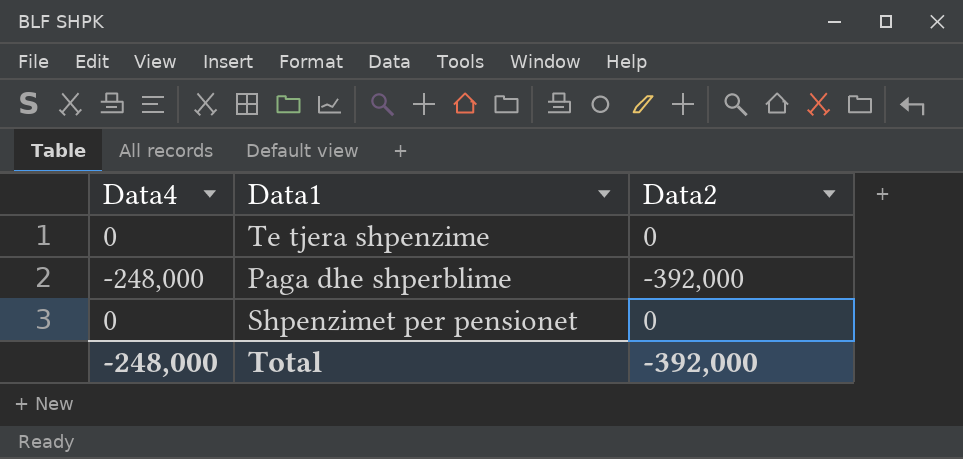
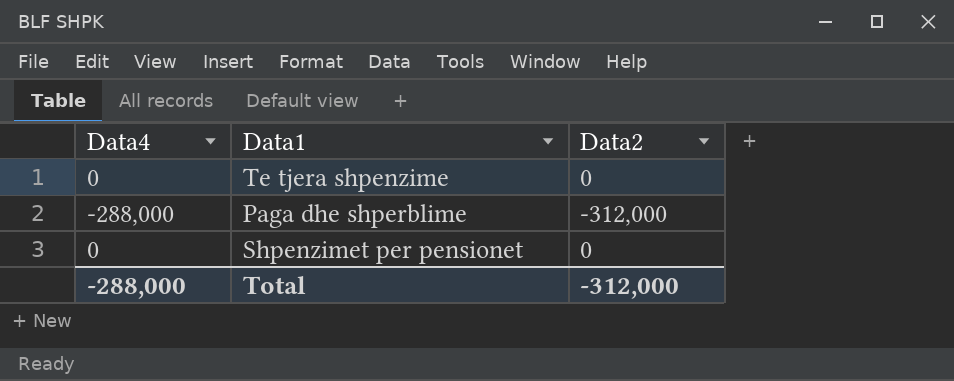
Paga dhe shperblime | Data4: -248,000 -> -288,000
Paga dhe shperblime | Data2: -392,000 -> -312,000
Total | Data4: -248,000 -> -288,000
Total | Data2: -392,000 -> -312,000

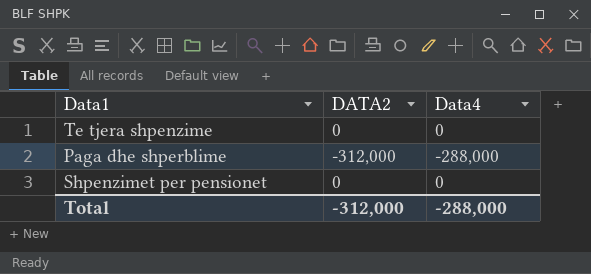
column name: Data2 -> DATA2
column Data4 | position: 1 -> 3

